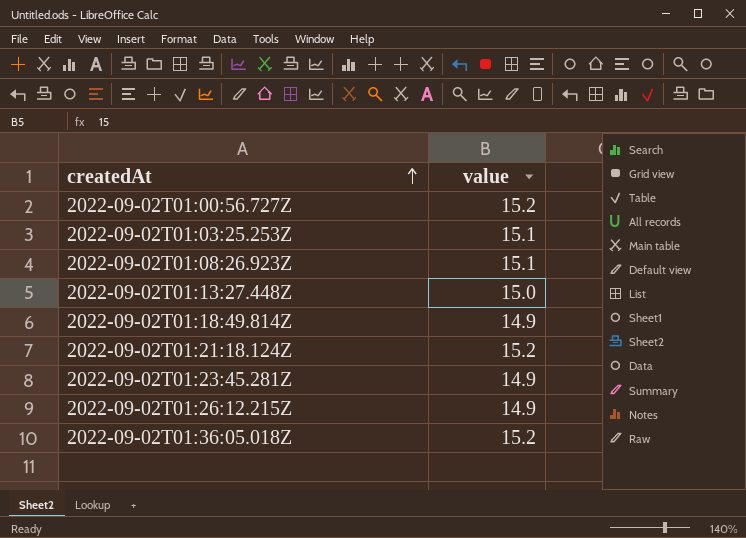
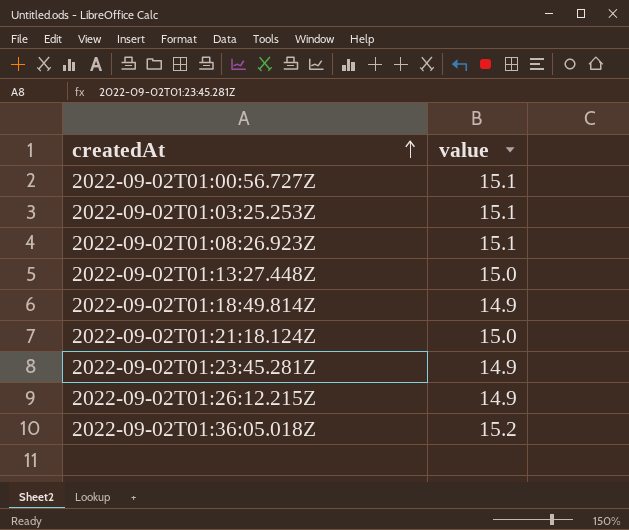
2022-09-02T01:00:56.727Z | value: 15.2 -> 15.1
2022-09-02T01:21:18.124Z | value: 15.2 -> 15.0

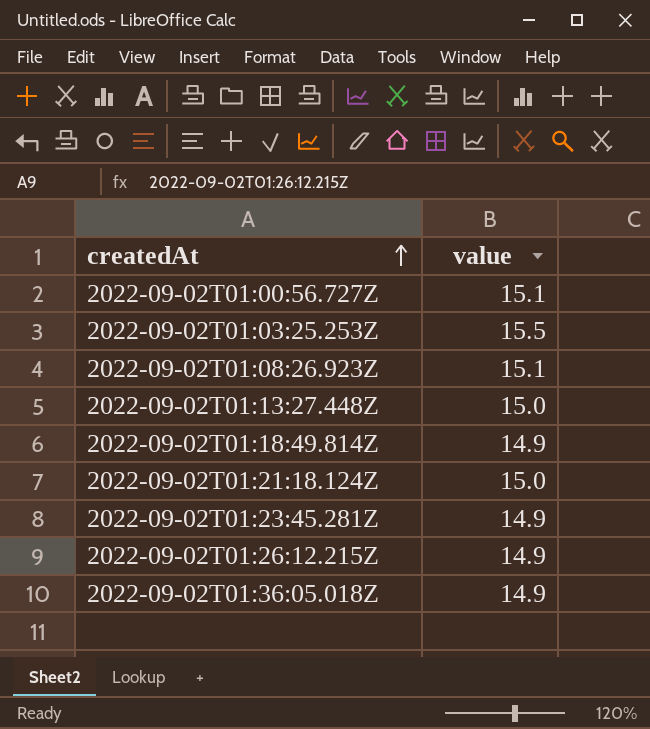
2022-09-02T01:03:25.253Z | value: 15.1 -> 15.5
2022-09-02T01:36:05.018Z | value: 15.2 -> 14.9

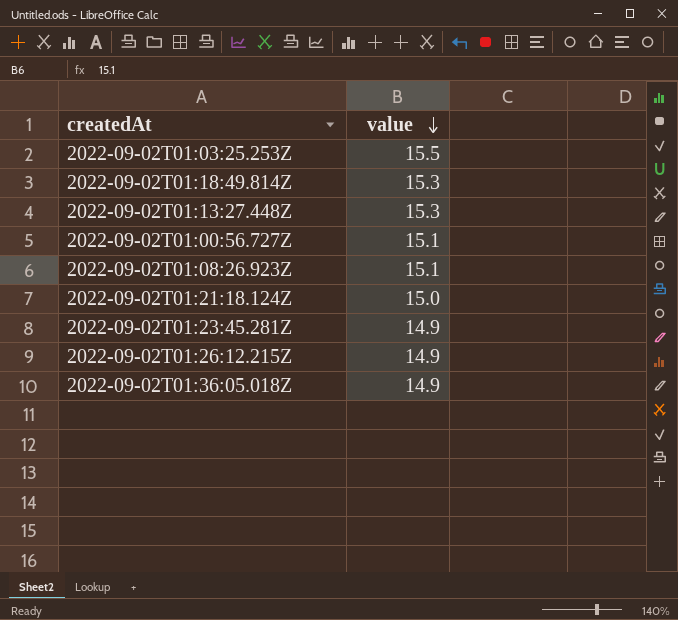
row order: createdAt ascending -> value descending
2022-09-02T01:18:49.814Z | value: 14.9 -> 15.3
2022-09-02T01:13:27.448Z | value: 15.0 -> 15.3

